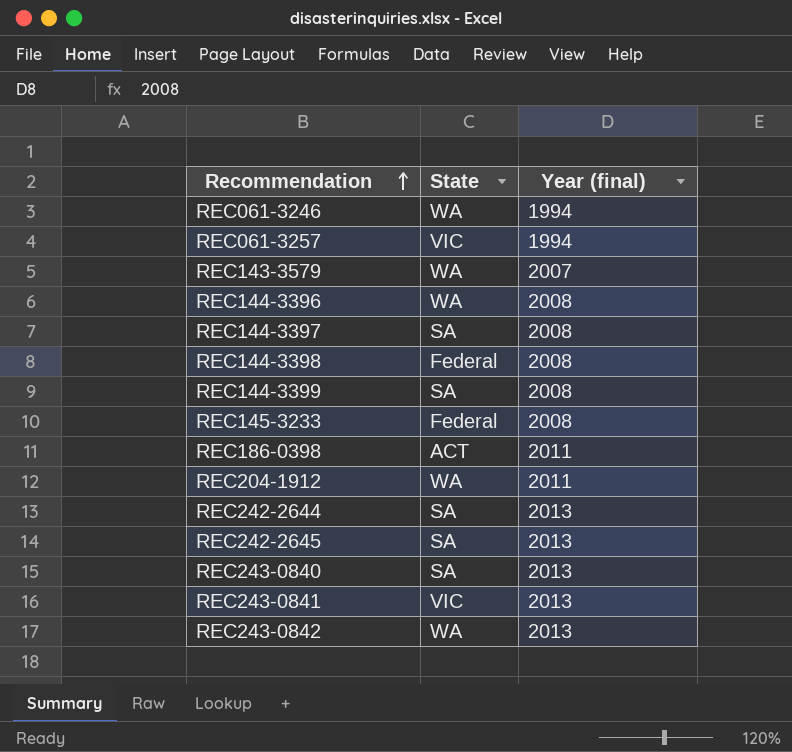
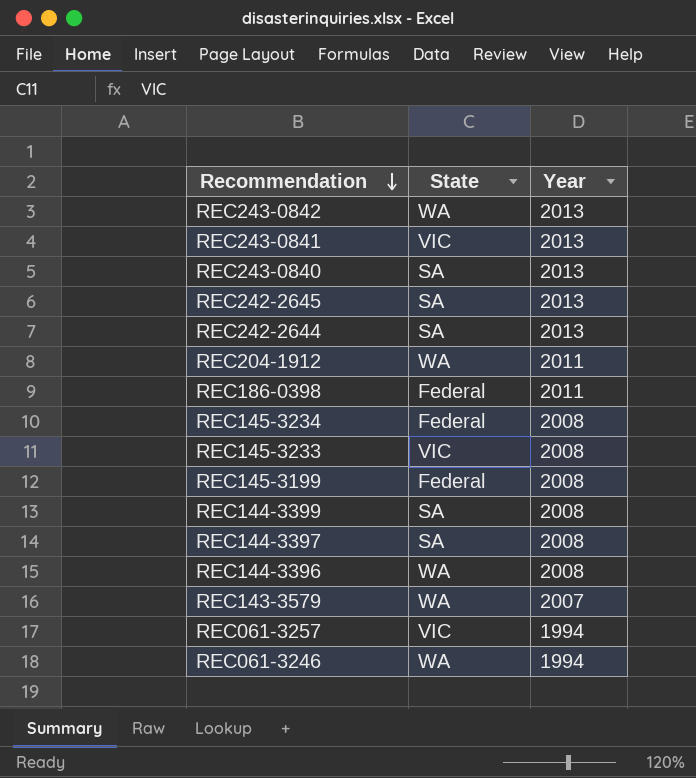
row order: Recommendation ascending -> Recommendation descending
column name: Year (final) -> Year
row REC144-3398: Federal | 2008 -> none
REC186-0398 | State: ACT -> Federal
row REC145-3234: none -> Federal | 2008
REC145-3233 | State: Federal -> VIC
row REC145-3199: none -> Federal | 2008

